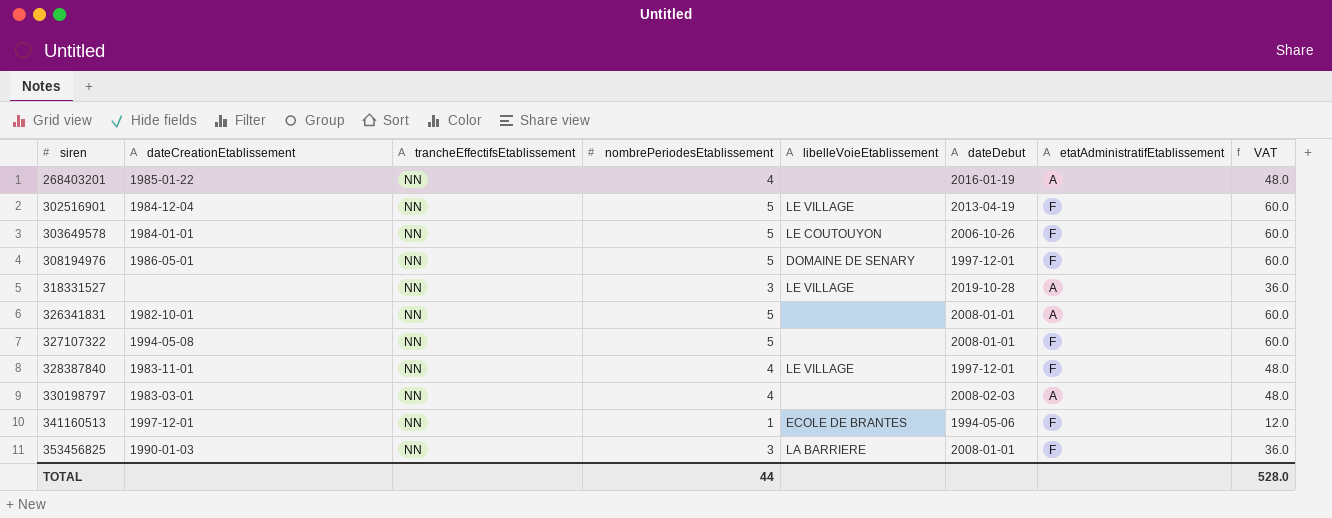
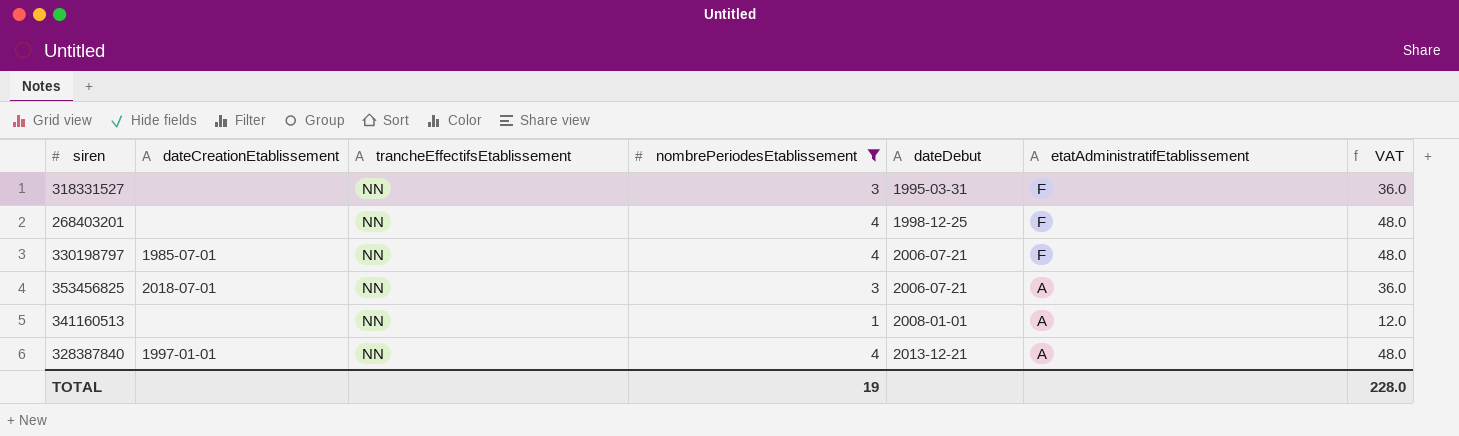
filter: none -> nombrePeriodesEtablissement != 5
row order: siren ascending -> dateDebut ascending
column libelleVoieEtablissement | position: 5 -> none
318331527 | dateDebut: 2019-10-28 -> 1995-03-31
318331527 | etatAdministratifEtablissement: A -> F
268403201 | dateCreationEtablissement: 1985-01-22 -> none
268403201 | dateDebut: 2016-01-19 -> 1998-12-25
268403201 | etatAdministratifEtablissement: A -> F
330198797 | dateCreationEtablissement: 1983-03-01 -> 1985-07-01
330198797 | dateDebut: 2008-02-03 -> 2006-07-21
330198797 | etatAdministratifEtablissement: A -> F
353456825 | dateCreationEtablissement: 1990-01-03 -> 2018-07-01
353456825 | dateDebut: 2008-01-01 -> 2006-07-21
353456825 | etatAdministratifEtablissement: F -> A
341160513 | dateCreationEtablissement: 1997-12-01 -> none
341160513 | dateDebut: 1994-05-06 -> 2008-01-01
341160513 | etatAdministratifEtablissement: F -> A
328387840 | dateCreationEtablissement: 1983-11-01 -> 1997-01-01
328387840 | dateDebut: 1997-12-01 -> 2013-12-21
328387840 | etatAdministratifEtablissement: F -> A
TOTAL | nombrePeriodesEtablissement: 44 -> 19
TOTAL | VAT: 528.0 -> 228.0

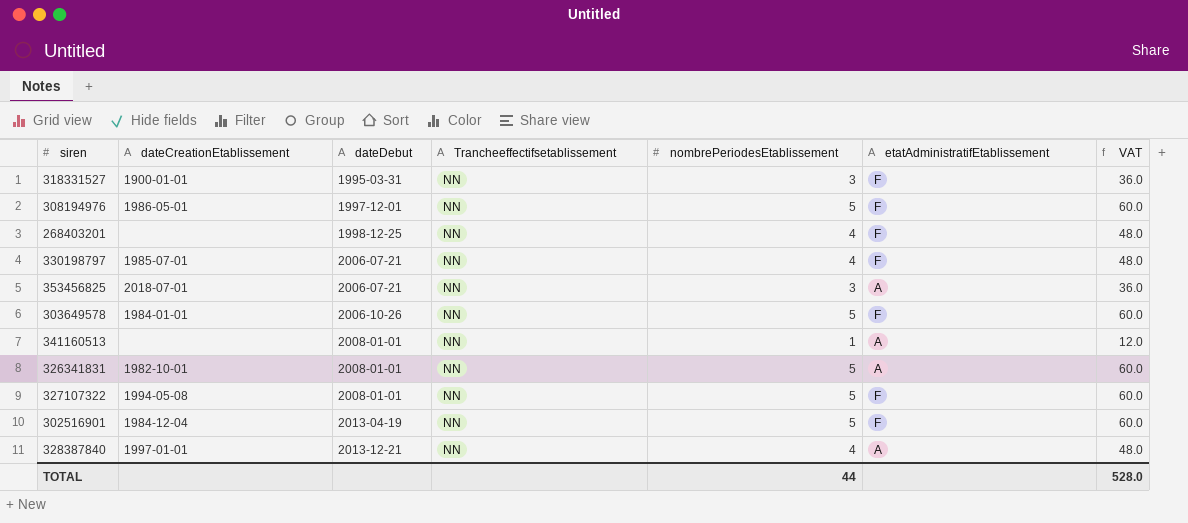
filter: nombrePeriodesEtablissement != 5 -> none
column dateDebut | position: 5 -> 3
column name: trancheEffectifsEtablissement -> Trancheeffectifsetablissement
318331527 | dateCreationEtablissement: none -> 1900-01-01
TOTAL | nombrePeriodesEtablissement: 19 -> 44
TOTAL | VAT: 228.0 -> 528.0

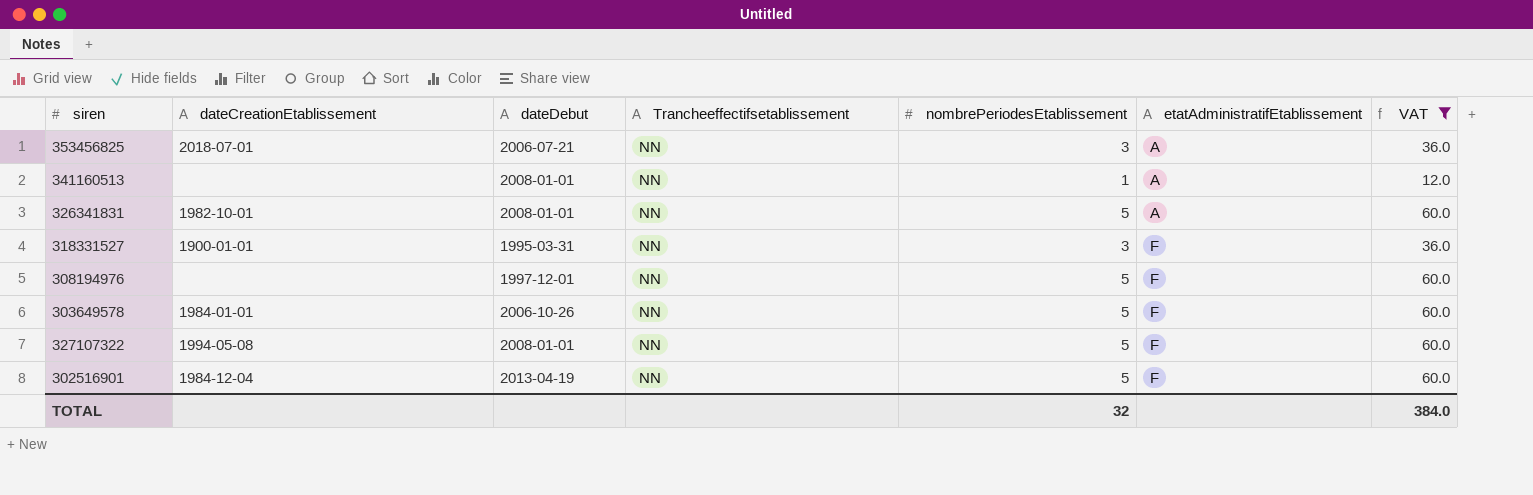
filter: none -> VAT != 48.0
row order: dateDebut ascending -> etatAdministratifEtablissement ascending
308194976 | dateCreationEtablissement: 1986-05-01 -> none
TOTAL | nombrePeriodesEtablissement: 44 -> 32
TOTAL | VAT: 528.0 -> 384.0

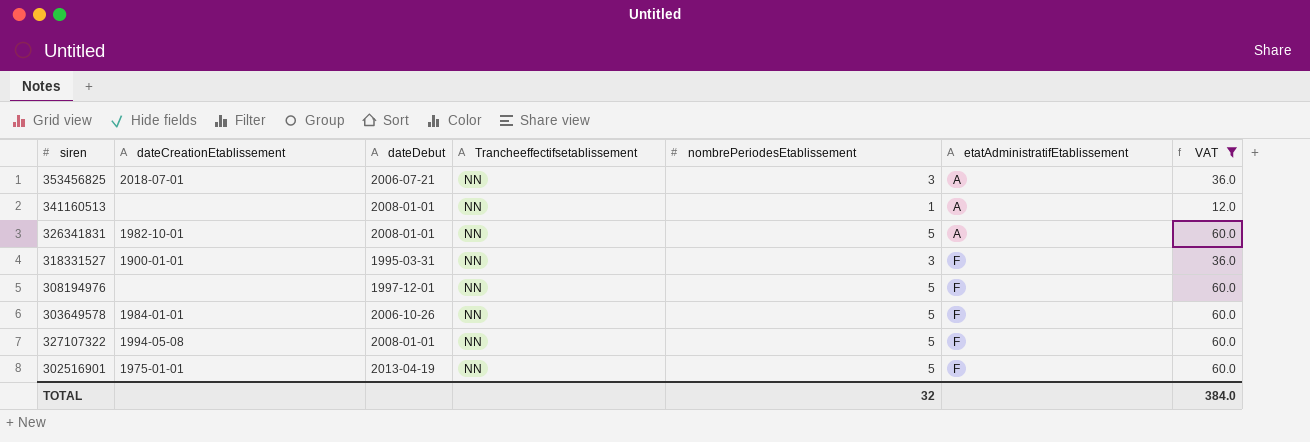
302516901 | dateCreationEtablissement: 1984-12-04 -> 1975-01-01

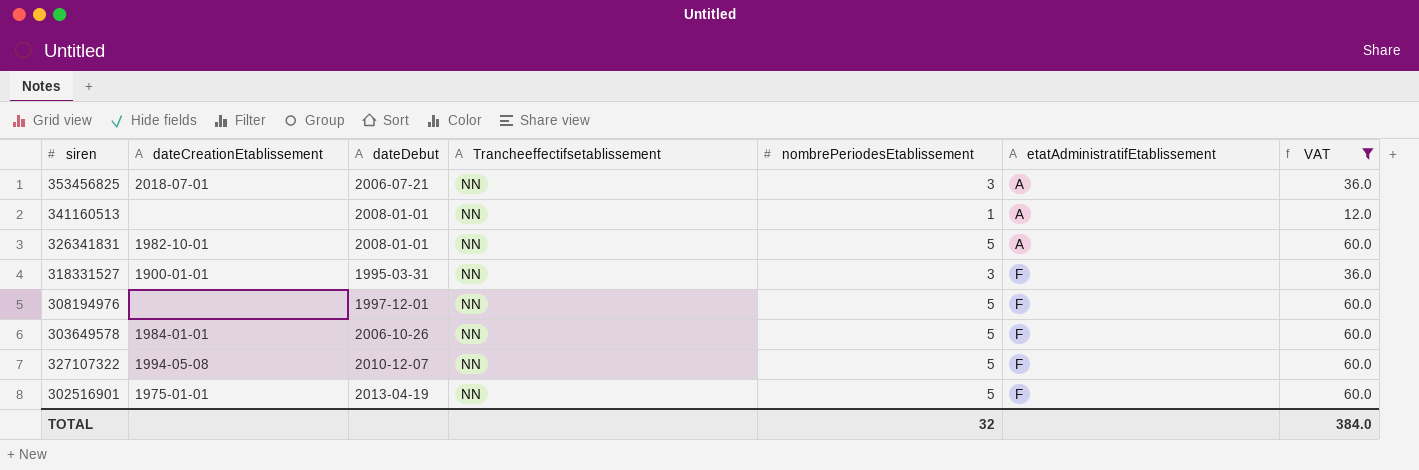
327107322 | dateDebut: 2008-01-01 -> 2010-12-07

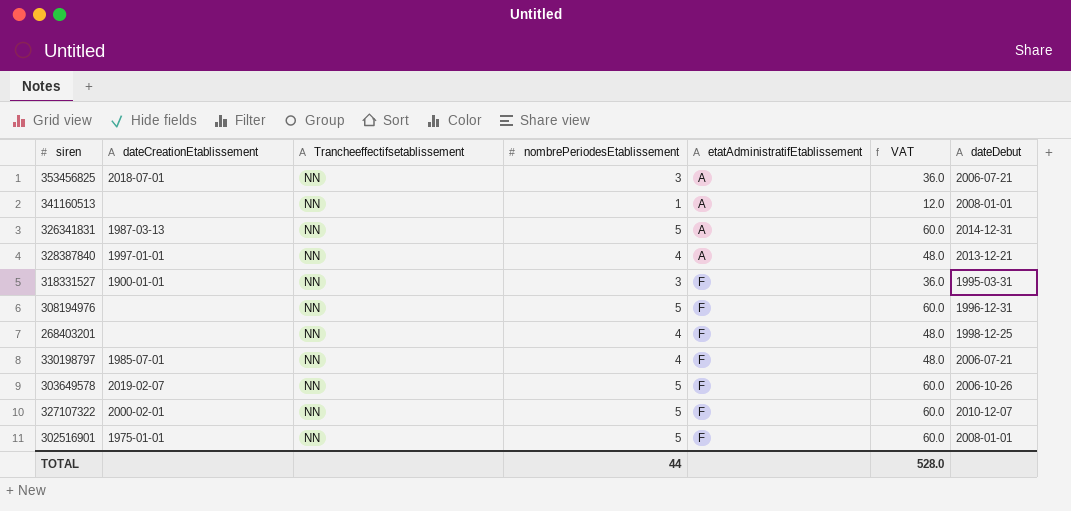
filter: VAT != 48.0 -> none
column dateDebut | position: 3 -> 7
326341831 | dateCreationEtablissement: 1982-10-01 -> 1987-03-13
326341831 | dateDebut: 2008-01-01 -> 2014-12-31
308194976 | dateDebut: 1997-12-01 -> 1996-12-31
303649578 | dateCreationEtablissement: 1984-01-01 -> 2019-02-07
327107322 | dateCreationEtablissement: 1994-05-08 -> 2000-02-01
302516901 | dateDebut: 2013-04-19 -> 2008-01-01
TOTAL | nombrePeriodesEtablissement: 32 -> 44
TOTAL | VAT: 384.0 -> 528.0

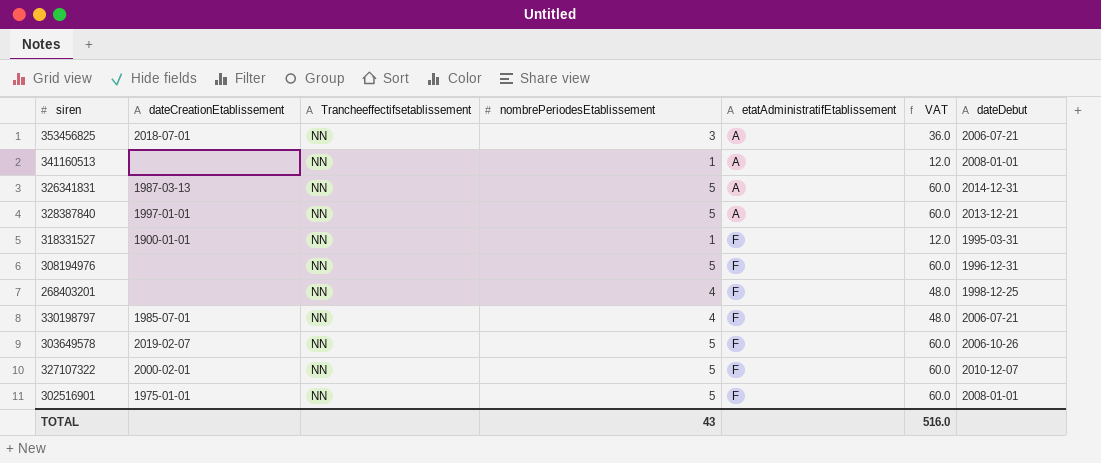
328387840 | nombrePeriodesEtablissement: 4 -> 5
328387840 | VAT: 48.0 -> 60.0
318331527 | nombrePeriodesEtablissement: 3 -> 1
318331527 | VAT: 36.0 -> 12.0
TOTAL | nombrePeriodesEtablissement: 44 -> 43
TOTAL | VAT: 528.0 -> 516.0

